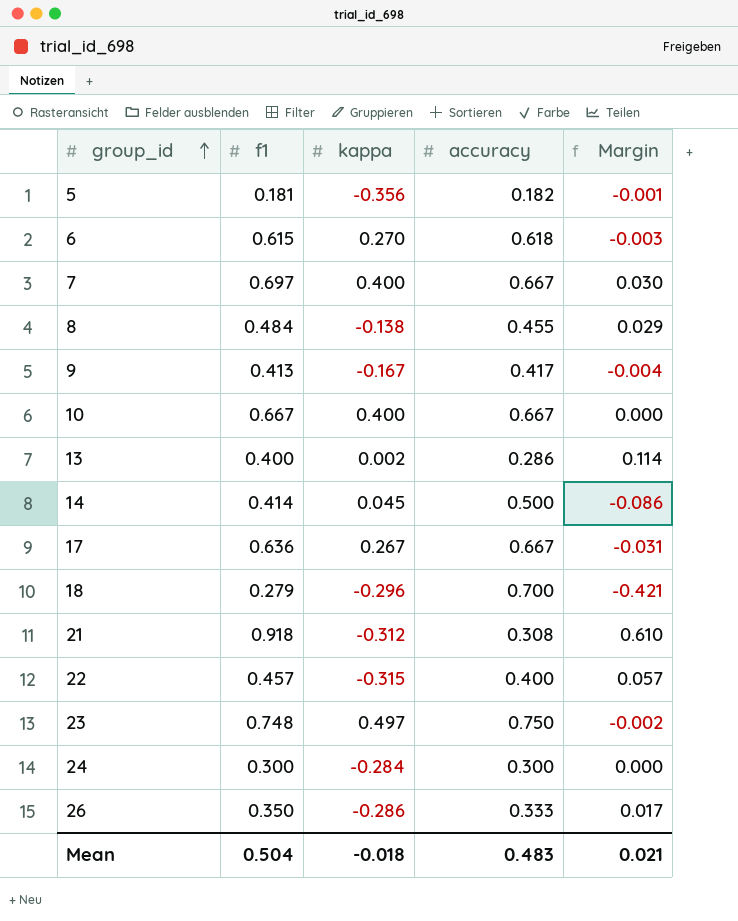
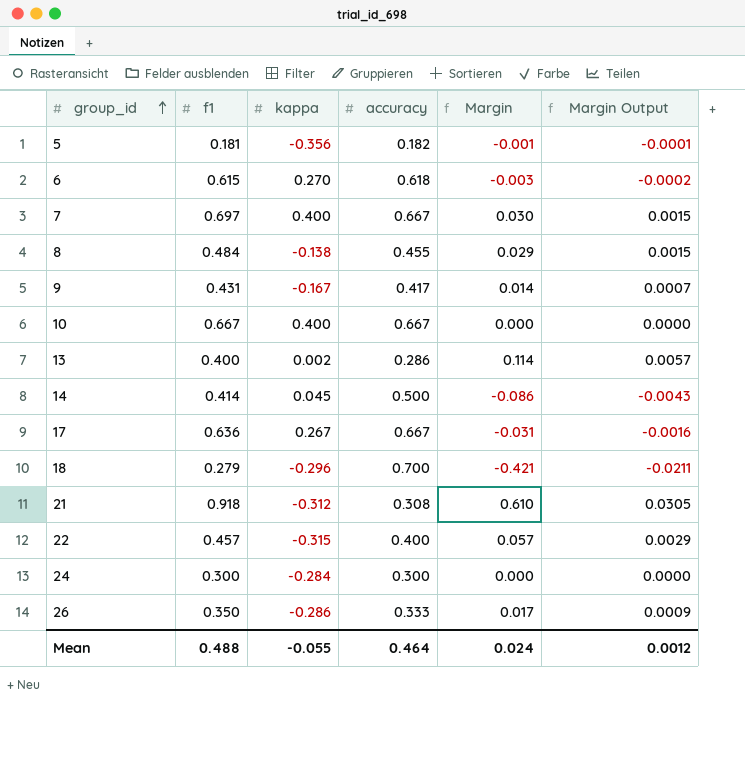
column Margin Output | formula: none -> [Margin] * 0.05
row 23: 0.748 | 0.497 | 0.750 | -0.002 -> none
9 | f1: 0.413 -> 0.431
9 | Margin: -0.004 -> 0.014
Mean | f1: 0.504 -> 0.488
Mean | kappa: -0.018 -> -0.055
Mean | accuracy: 0.483 -> 0.464
Mean | Margin: 0.021 -> 0.024

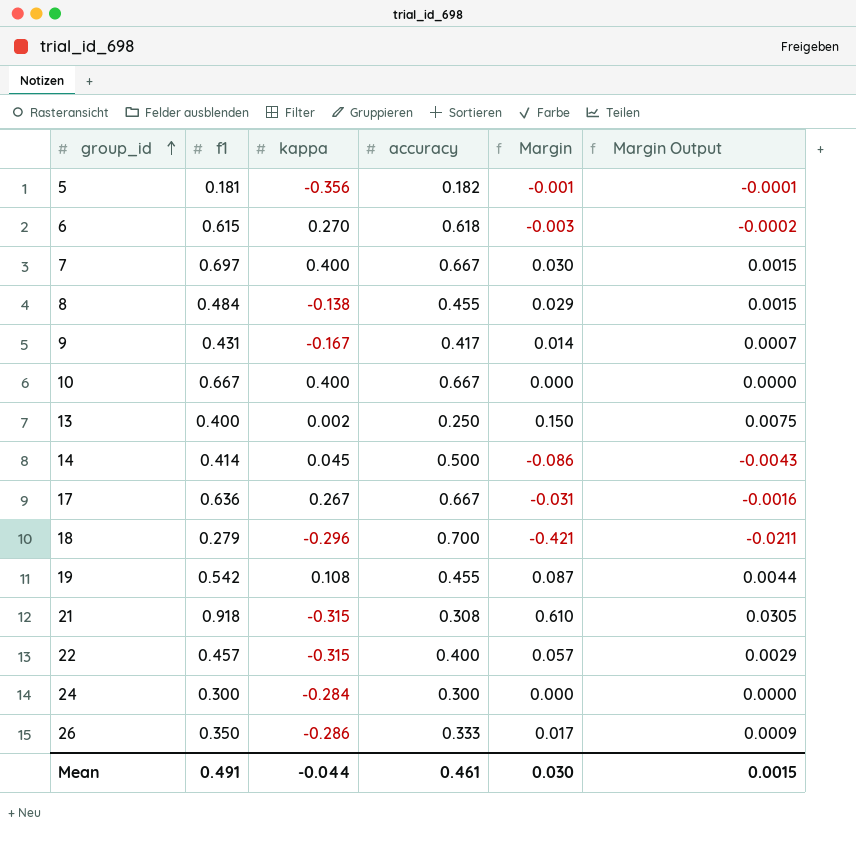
13 | accuracy: 0.286 -> 0.250
13 | Margin: 0.114 -> 0.150
13 | Margin Output: 0.0057 -> 0.0075
row 19: none -> 0.542 | 0.108 | 0.455 | 0.087 | 0.0044
21 | kappa: -0.312 -> -0.315
Mean | f1: 0.488 -> 0.491
Mean | kappa: -0.055 -> -0.044
Mean | accuracy: 0.464 -> 0.461
Mean | Margin: 0.024 -> 0.030
Mean | Margin Output: 0.0012 -> 0.0015

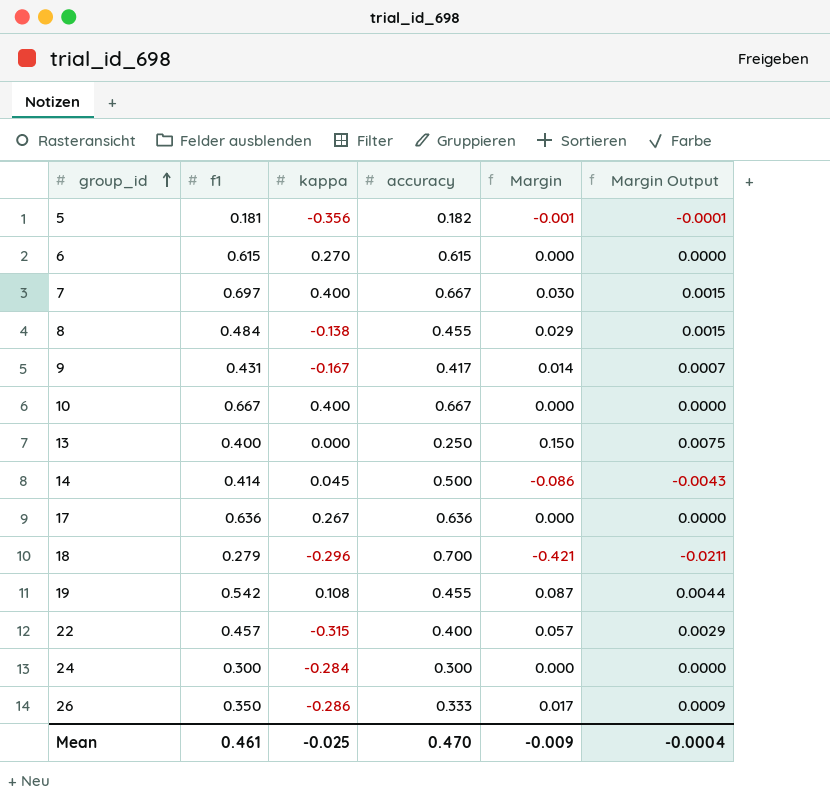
row 21: 0.918 | -0.315 | 0.308 | 0.610 | 0.0305 -> none
6 | accuracy: 0.618 -> 0.615
6 | Margin: -0.003 -> 0.000
6 | Margin Output: -0.0002 -> 0.0000
13 | kappa: 0.002 -> 0.000
17 | accuracy: 0.667 -> 0.636
17 | Margin: -0.031 -> 0.000
17 | Margin Output: -0.0016 -> 0.0000
Mean | f1: 0.491 -> 0.461
Mean | kappa: -0.044 -> -0.025
Mean | accuracy: 0.461 -> 0.470
Mean | Margin: 0.030 -> -0.009
Mean | Margin Output: 0.0015 -> -0.0004

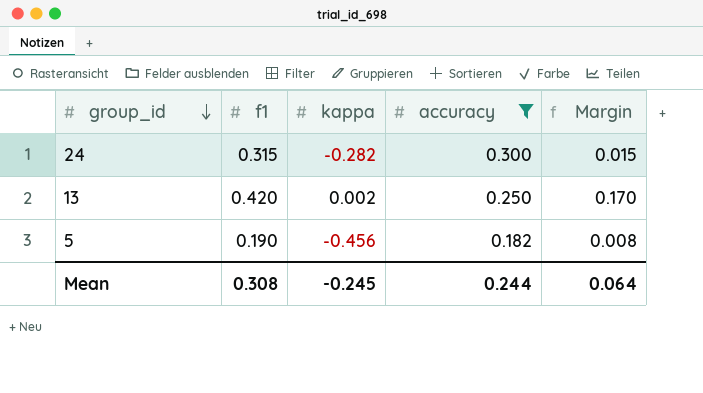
filter: none -> accuracy <= 0.300
row order: group_id ascending -> group_id descending
column Margin Output | formula: [Margin] * 0.05 -> none
24 | f1: 0.300 -> 0.315
24 | kappa: -0.284 -> -0.282
24 | Margin: 0.000 -> 0.015
13 | f1: 0.400 -> 0.420
13 | kappa: 0.000 -> 0.002
13 | Margin: 0.150 -> 0.170
5 | f1: 0.181 -> 0.190
5 | kappa: -0.356 -> -0.456
5 | Margin: -0.001 -> 0.008
Mean | f1: 0.461 -> 0.308
Mean | kappa: -0.025 -> -0.245
Mean | accuracy: 0.470 -> 0.244
Mean | Margin: -0.009 -> 0.064

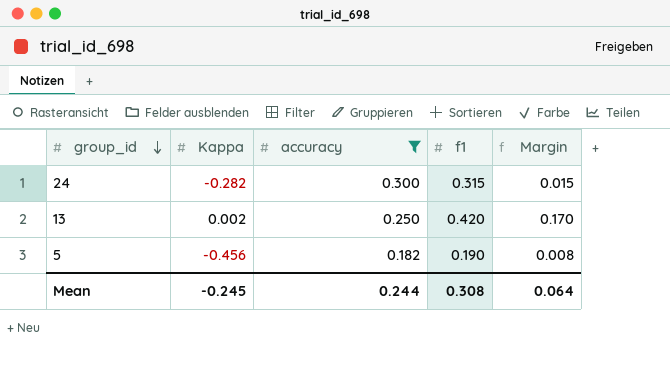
column name: kappa -> Kappa
column f1 | position: 2 -> 4

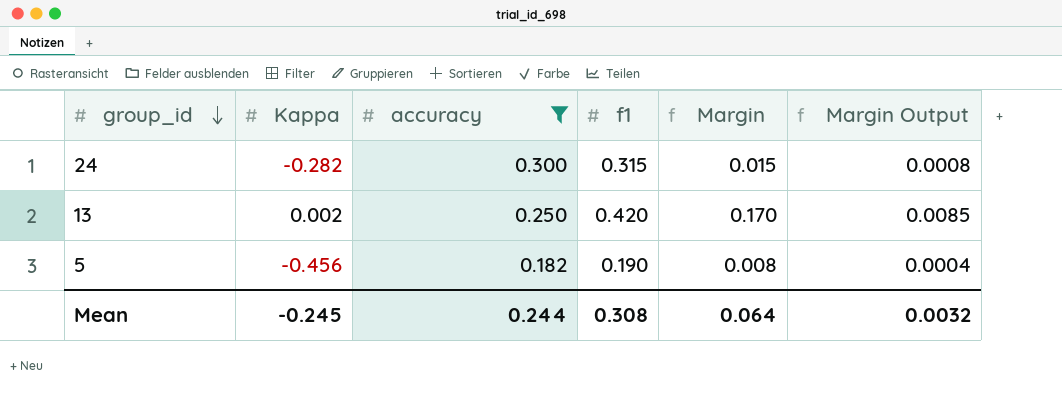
column Margin Output | formula: none -> [Margin] * 0.05

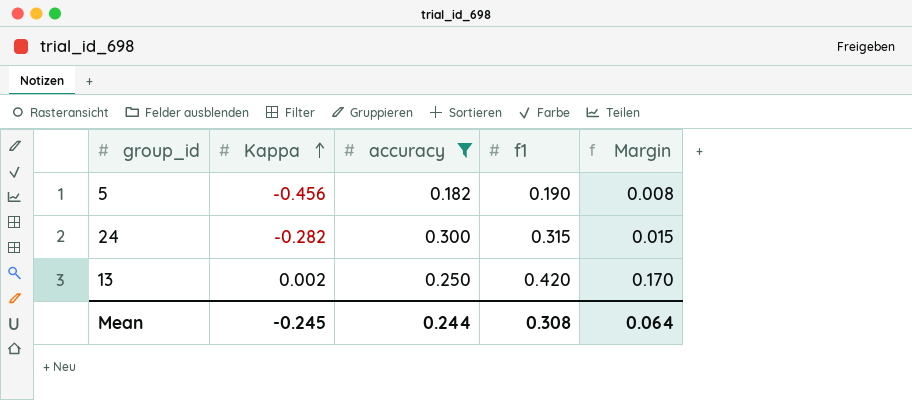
row order: group_id descending -> Kappa ascending
column Margin Output | formula: [Margin] * 0.05 -> none

